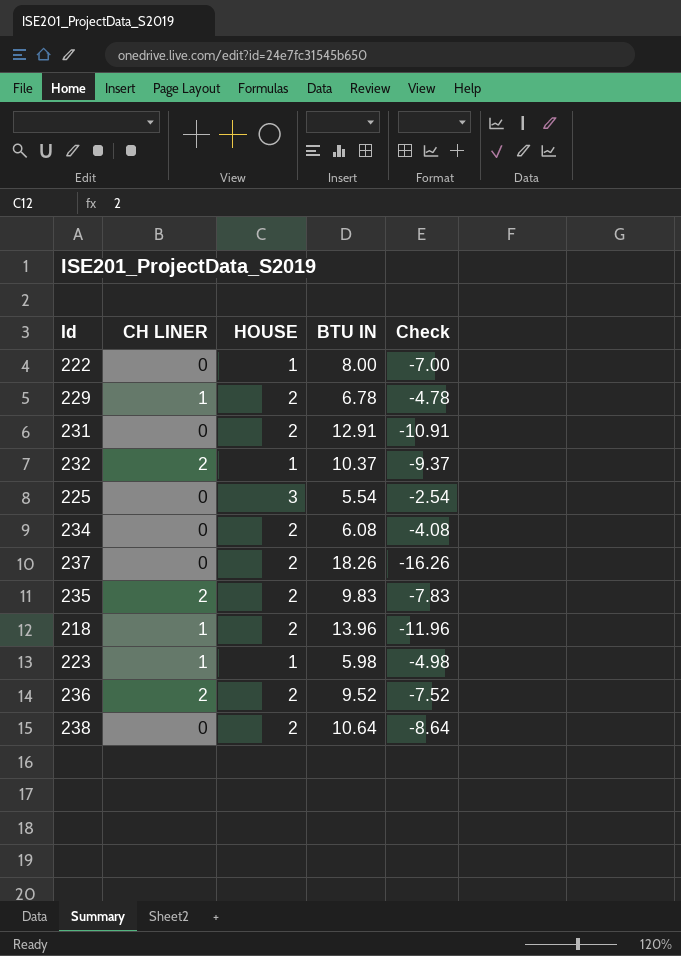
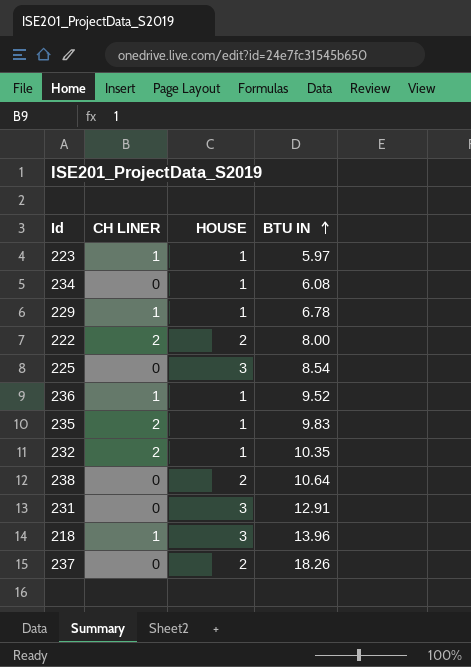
row order: none -> BTU IN ascending
column Check | formula: [HOUSE] - [BTU IN] -> none
223 | BTU IN: 5.98 -> 5.97
234 | HOUSE: 2 -> 1
229 | HOUSE: 2 -> 1
222 | CH LINER: 0 -> 2
222 | HOUSE: 1 -> 2
225 | BTU IN: 5.54 -> 8.54
236 | CH LINER: 2 -> 1
236 | HOUSE: 2 -> 1
235 | HOUSE: 2 -> 1
232 | BTU IN: 10.37 -> 10.35
231 | HOUSE: 2 -> 3
218 | HOUSE: 2 -> 3

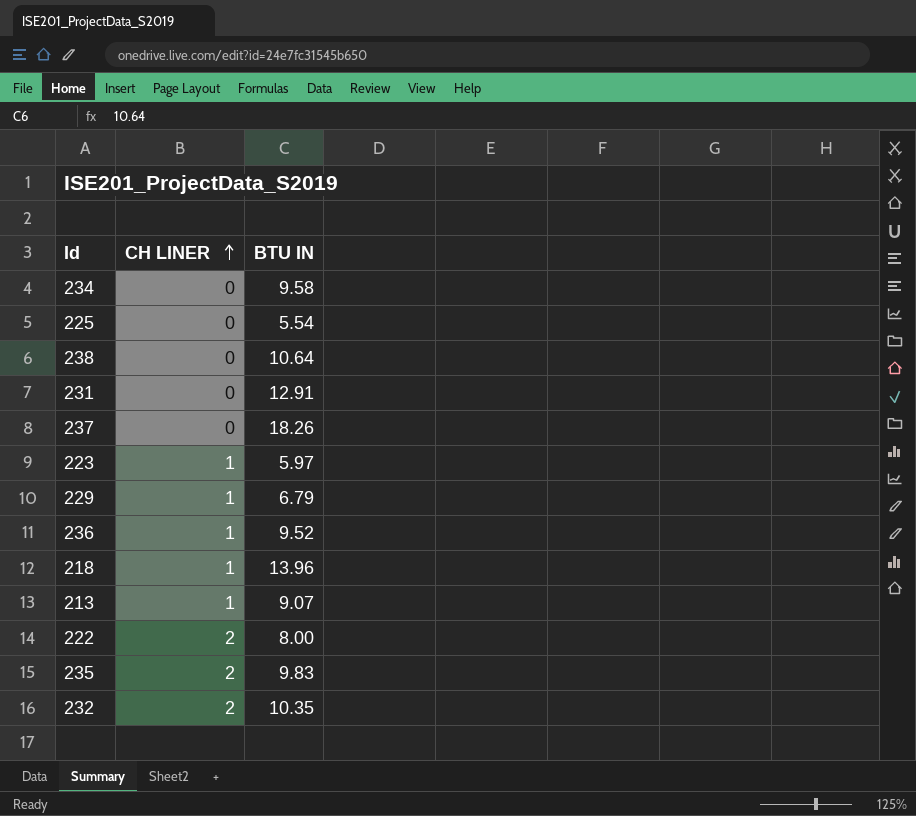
row order: BTU IN ascending -> CH LINER ascending
column HOUSE | position: 3 -> none
234 | BTU IN: 6.08 -> 9.58
225 | BTU IN: 8.54 -> 5.54
229 | BTU IN: 6.78 -> 6.79
row 213: none -> 1 | 9.07

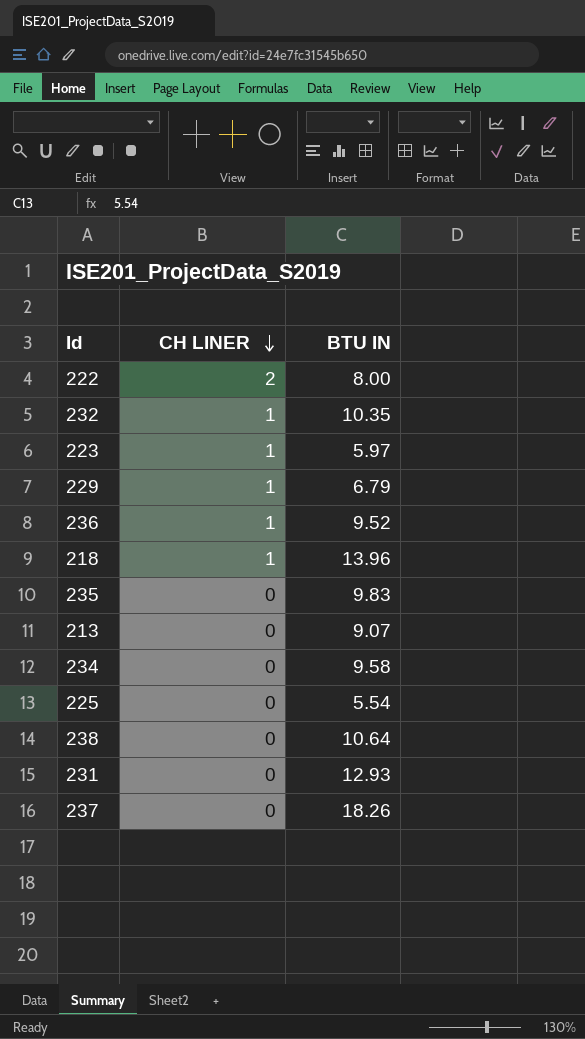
row order: CH LINER ascending -> CH LINER descending
232 | CH LINER: 2 -> 1
235 | CH LINER: 2 -> 0
213 | CH LINER: 1 -> 0
231 | BTU IN: 12.91 -> 12.93

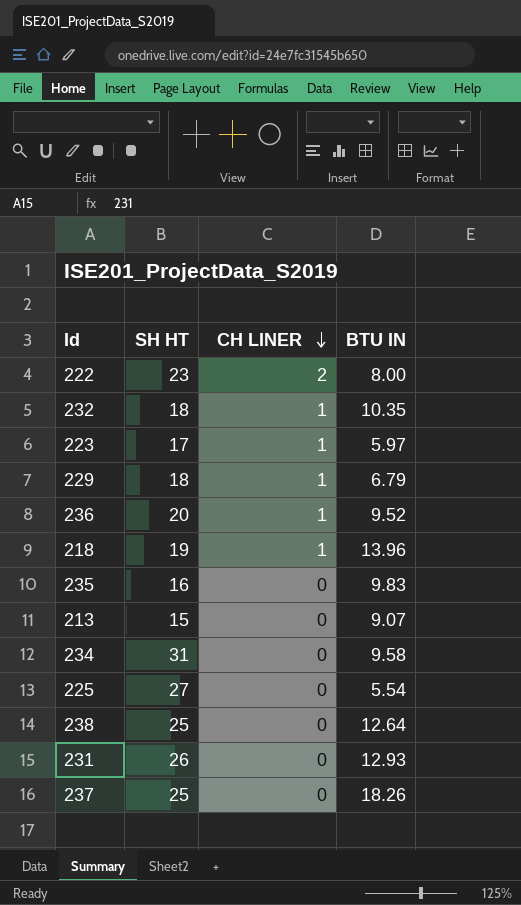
column SH HT | position: none -> 2
238 | BTU IN: 10.64 -> 12.64

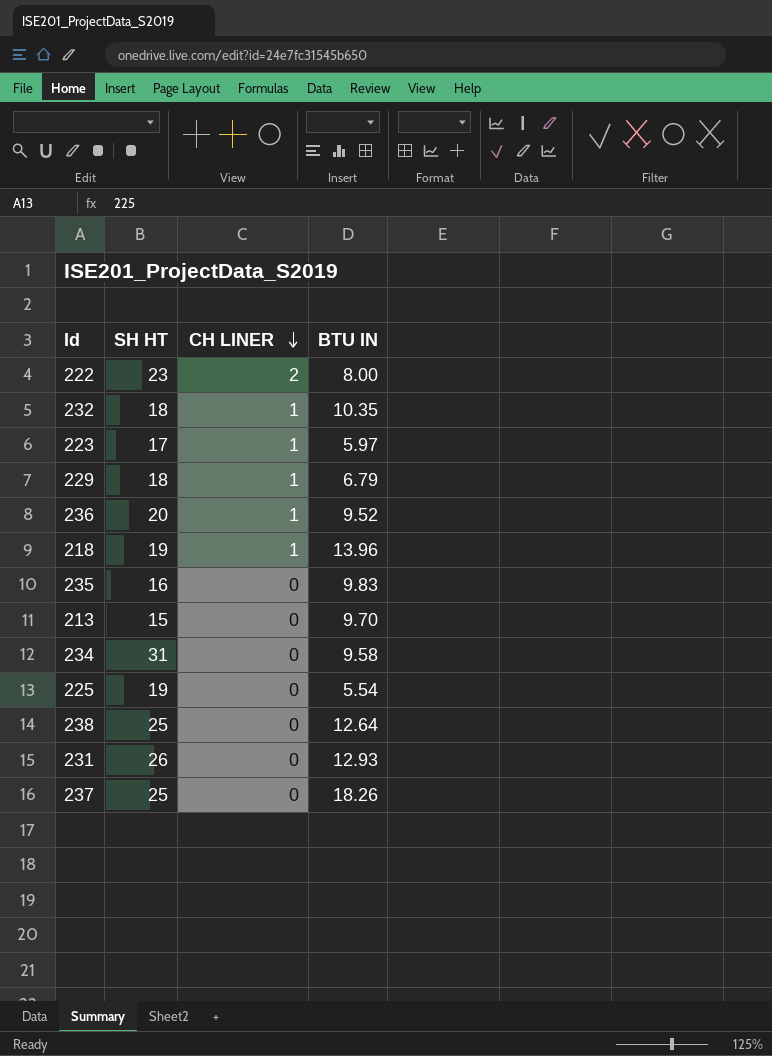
213 | BTU IN: 9.07 -> 9.70
225 | SH HT: 27 -> 19

